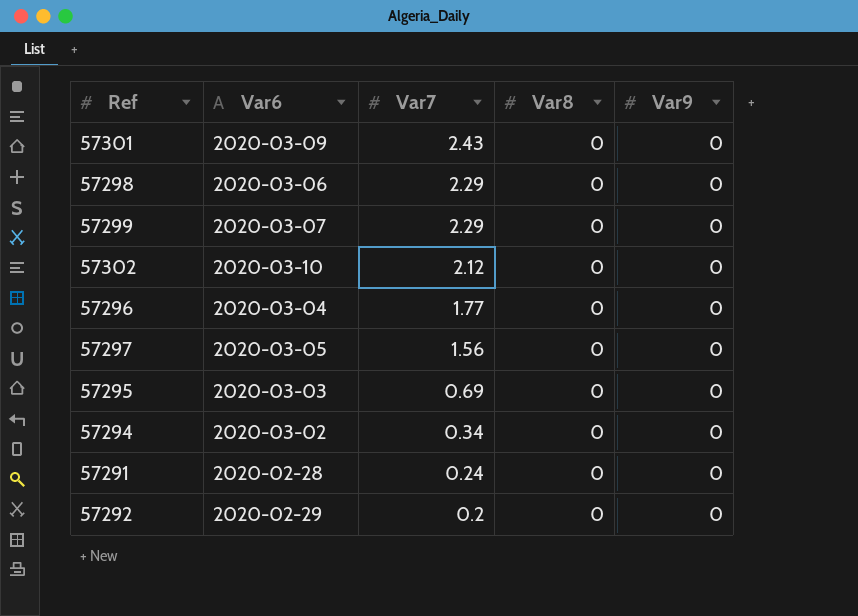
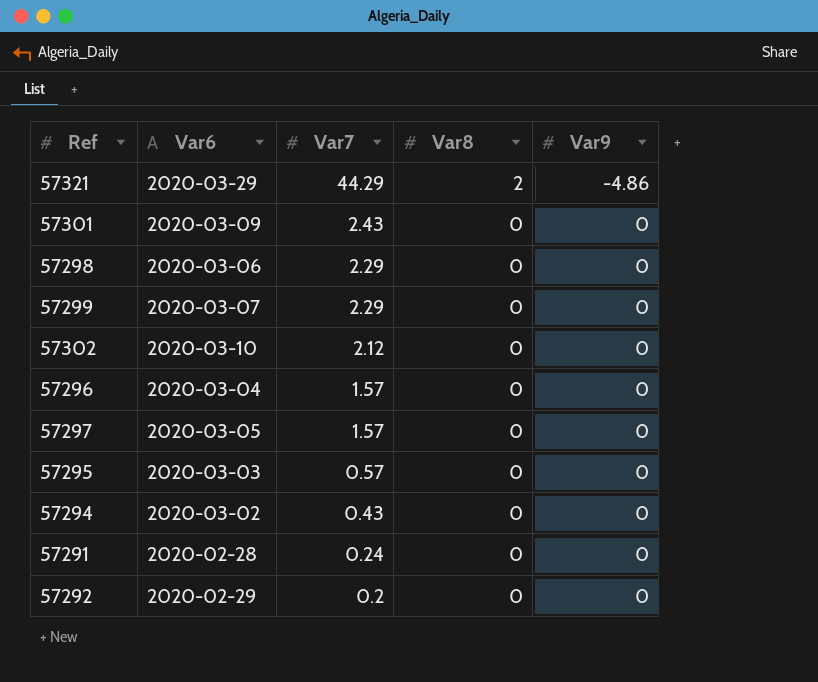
row 57321: none -> 2020-03-29 | 44.29 | 2 | -4.86
57296 | Var7: 1.77 -> 1.57
57297 | Var7: 1.56 -> 1.57
57295 | Var7: 0.69 -> 0.57
57294 | Var7: 0.34 -> 0.43

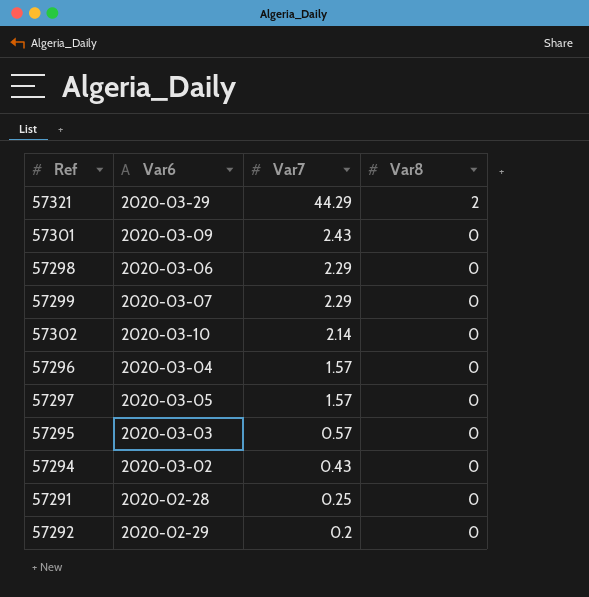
column Var9 | position: 5 -> none
57302 | Var7: 2.12 -> 2.14
57291 | Var7: 0.24 -> 0.25

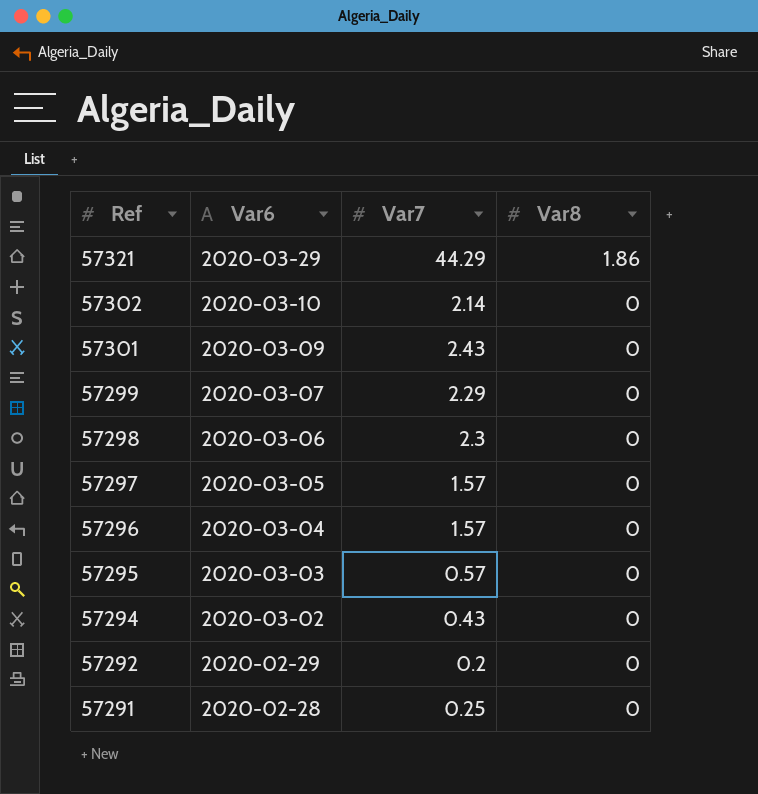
row order: Var7 descending -> Ref descending
57321 | Var8: 2 -> 1.86
57298 | Var7: 2.29 -> 2.3

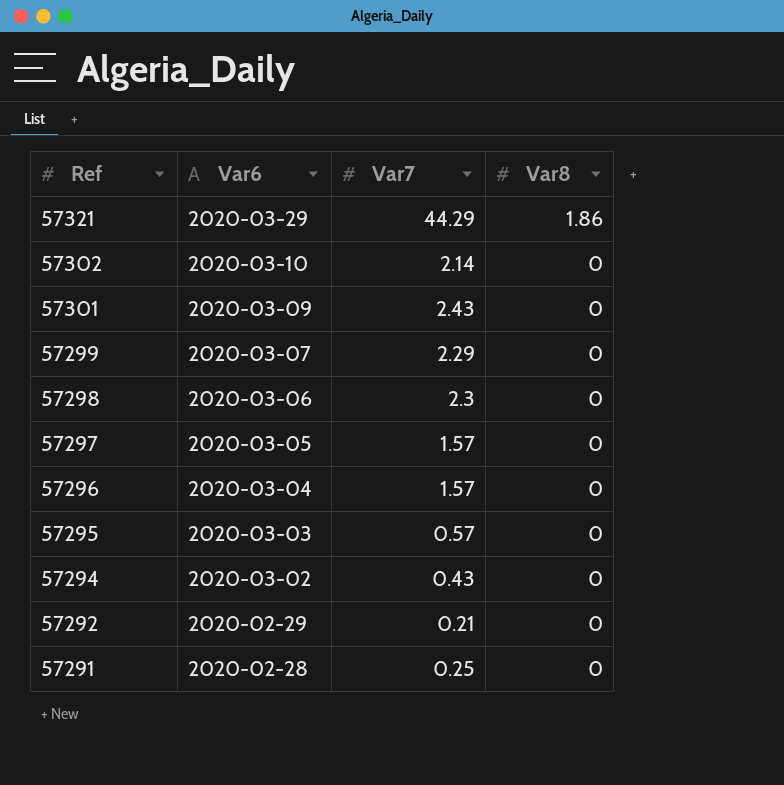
57292 | Var7: 0.2 -> 0.21

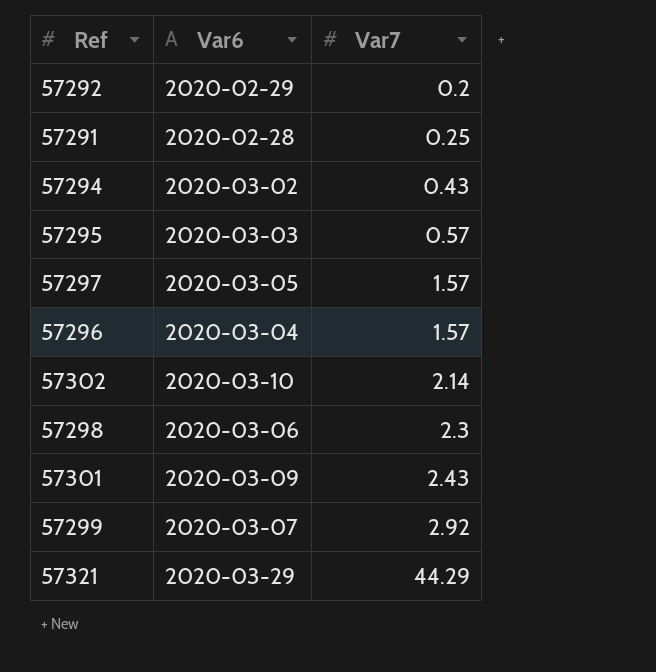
row order: Ref descending -> Var7 ascending
column Var8 | position: 4 -> none
57292 | Var7: 0.21 -> 0.2
57299 | Var7: 2.29 -> 2.92

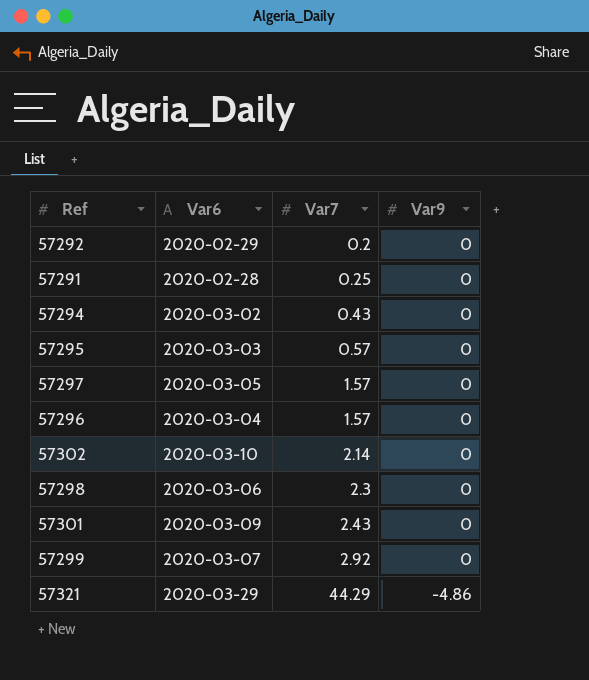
column Var9 | position: none -> 4

